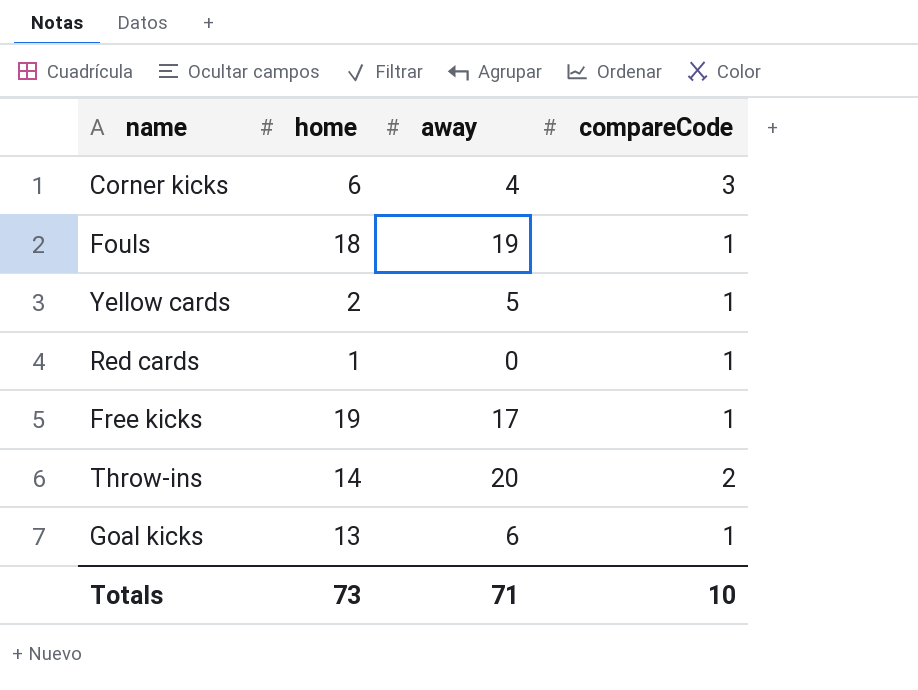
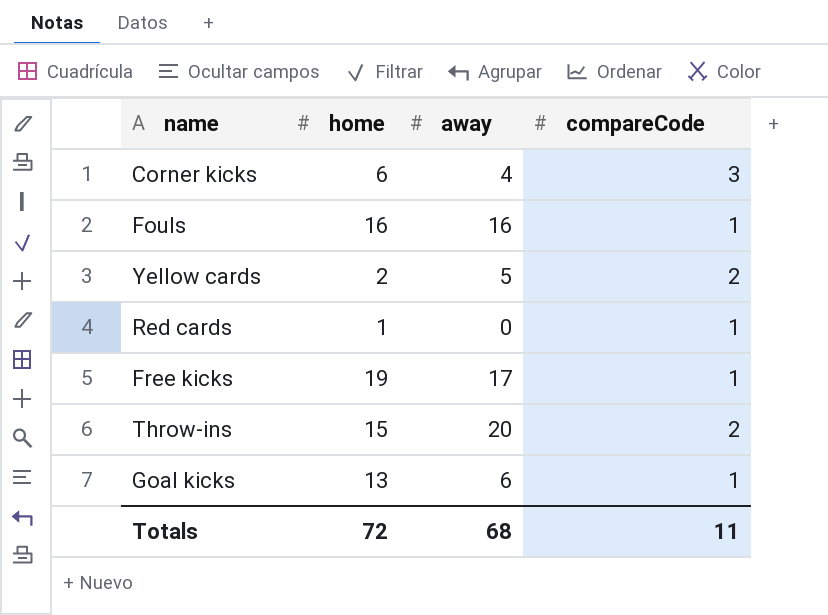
Fouls | home: 18 -> 16
Fouls | away: 19 -> 16
Yellow cards | compareCode: 1 -> 2
Throw-ins | home: 14 -> 15
Totals | home: 73 -> 72
Totals | away: 71 -> 68
Totals | compareCode: 10 -> 11

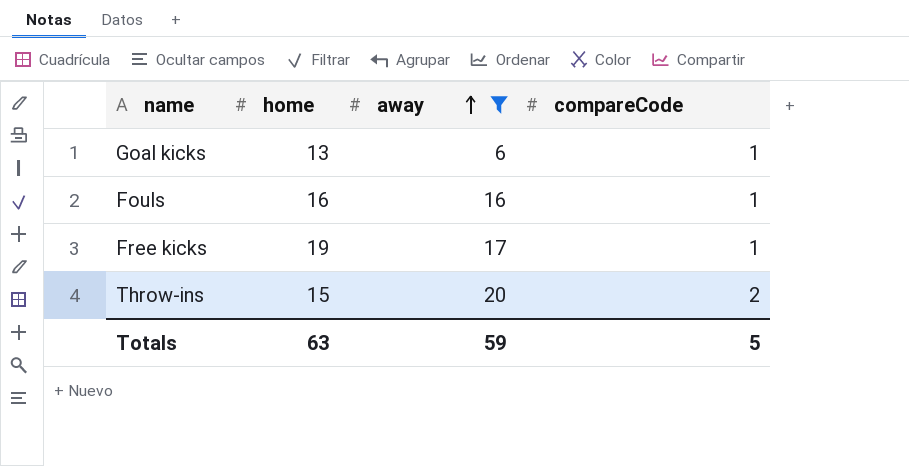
filter: none -> away >= 6
row order: none -> away ascending
Totals | home: 72 -> 63
Totals | away: 68 -> 59
Totals | compareCode: 11 -> 5

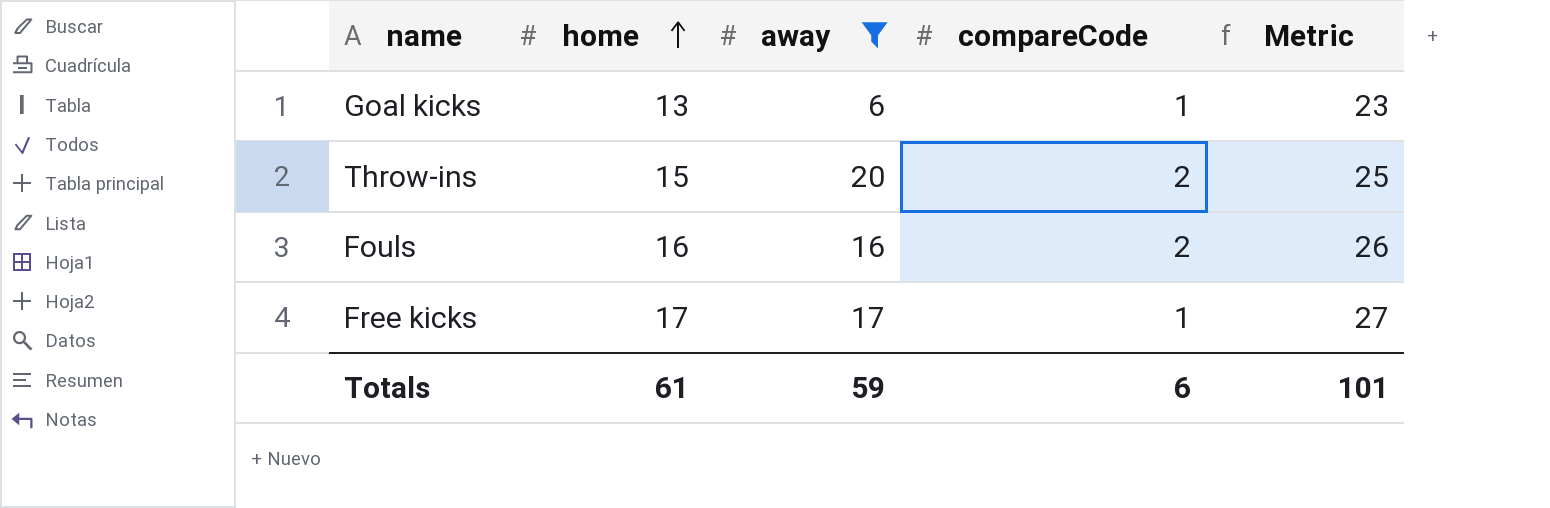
row order: away ascending -> home ascending
column Metric | formula: none -> [home] + 10
Fouls | compareCode: 1 -> 2
Free kicks | home: 19 -> 17
Totals | home: 63 -> 61
Totals | compareCode: 5 -> 6

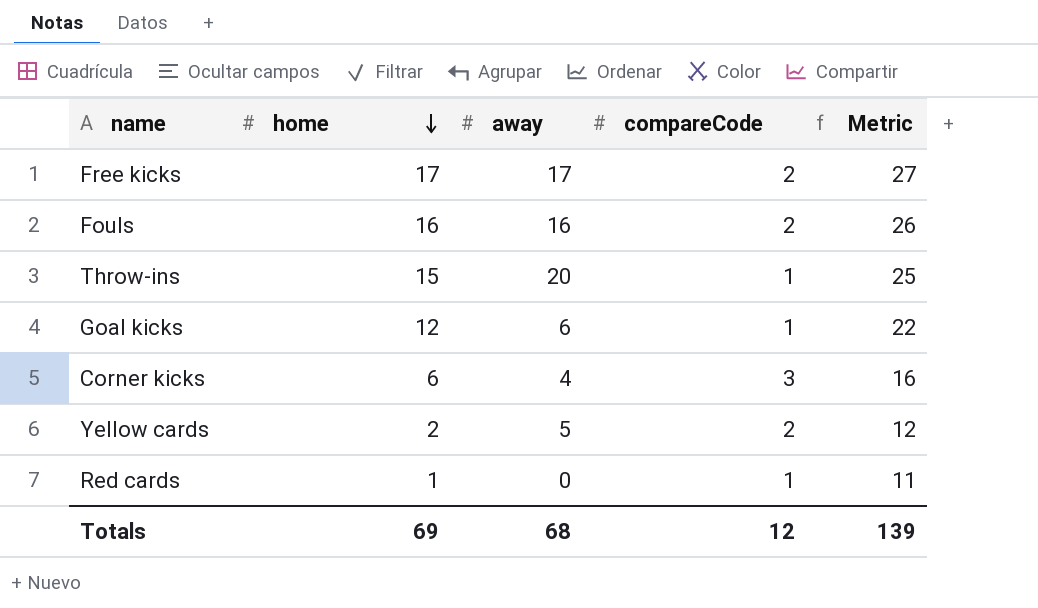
filter: away >= 6 -> none
row order: home ascending -> home descending
Free kicks | compareCode: 1 -> 2
Throw-ins | compareCode: 2 -> 1
Goal kicks | home: 13 -> 12
Goal kicks | Metric: 23 -> 22
Totals | home: 61 -> 69
Totals | away: 59 -> 68
Totals | compareCode: 6 -> 12
Totals | Metric: 101 -> 139

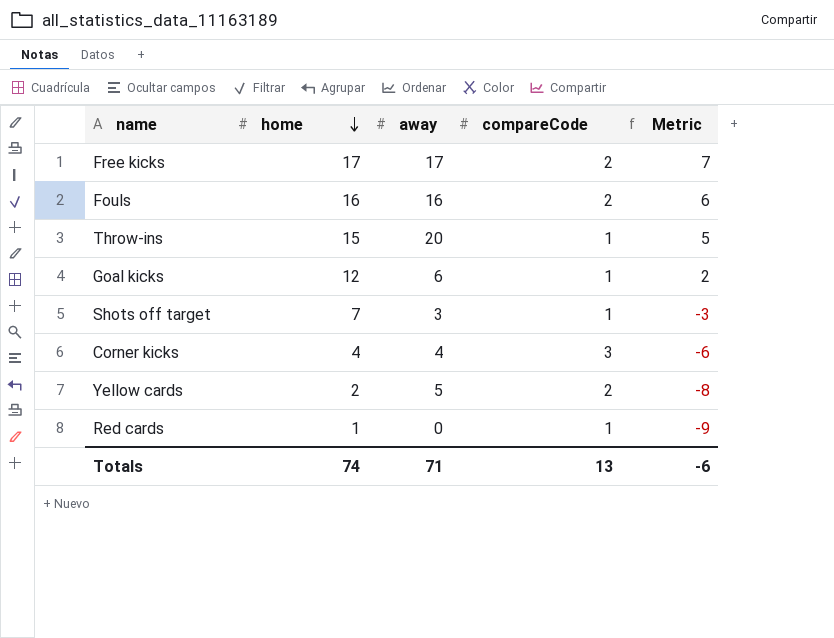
column Metric | formula: [home] + 10 -> [home] - 10
row Shots off target: none -> 7 | 3 | 1 | -3
Corner kicks | home: 6 -> 4
Totals | home: 69 -> 74
Totals | away: 68 -> 71
Totals | compareCode: 12 -> 13
Totals | Metric: 139 -> -6

